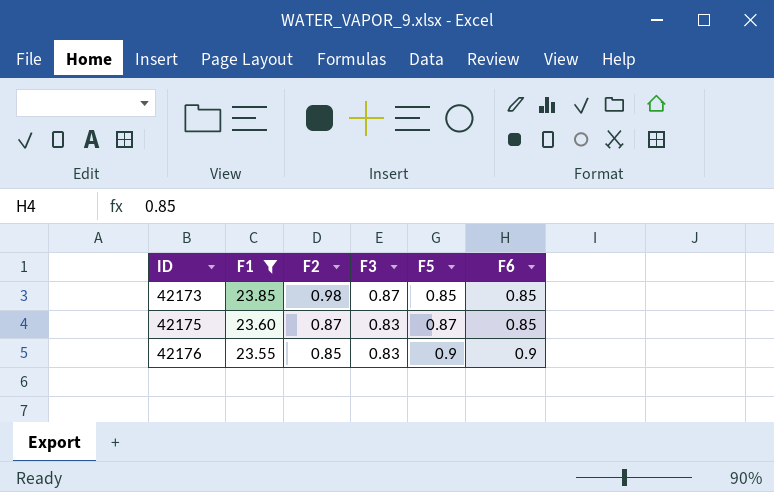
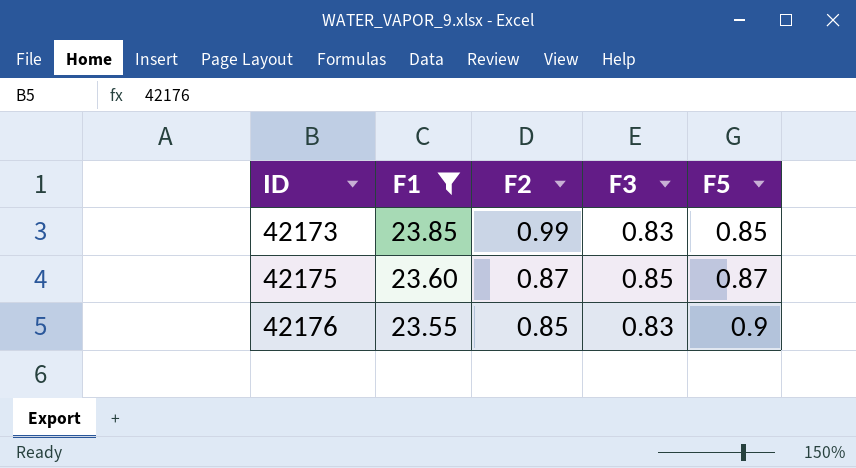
column F6 | position: 6 -> none
42173 | F2: 0.98 -> 0.99
42173 | F3: 0.87 -> 0.83
42175 | F3: 0.83 -> 0.85

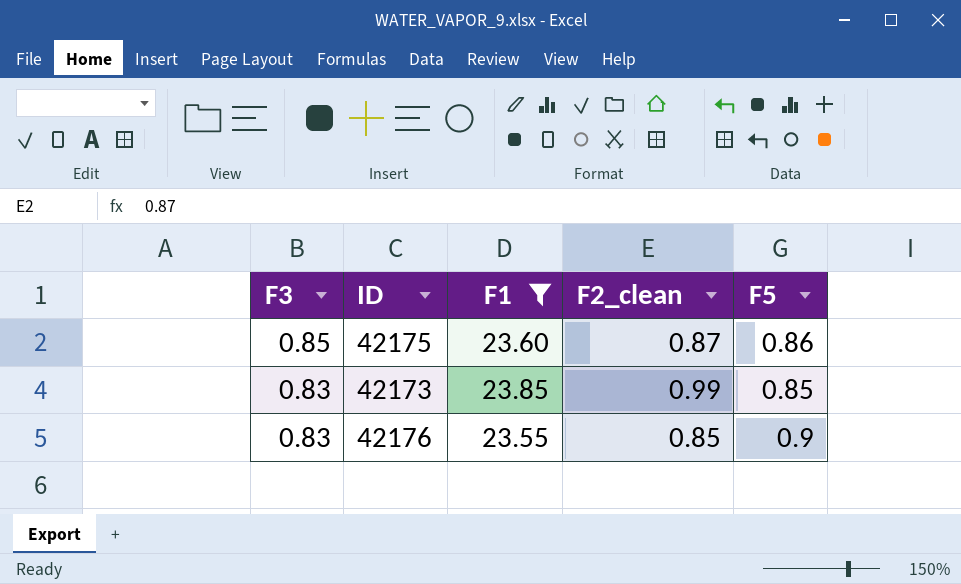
row order: ID ascending -> F3 descending
column F3 | position: 4 -> 1
column name: F2 -> F2_clean
42175 | F5: 0.87 -> 0.86

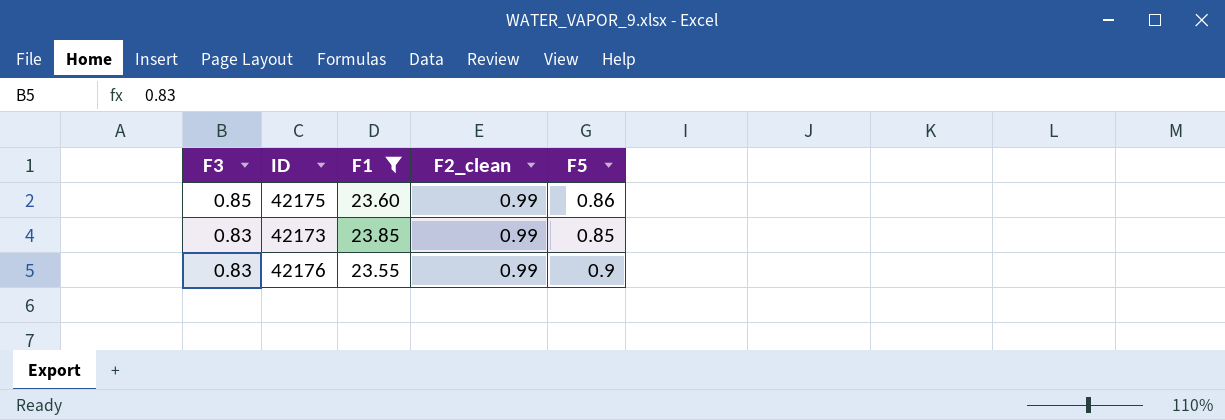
42175 | F2_clean: 0.87 -> 0.99
42176 | F2_clean: 0.85 -> 0.99

